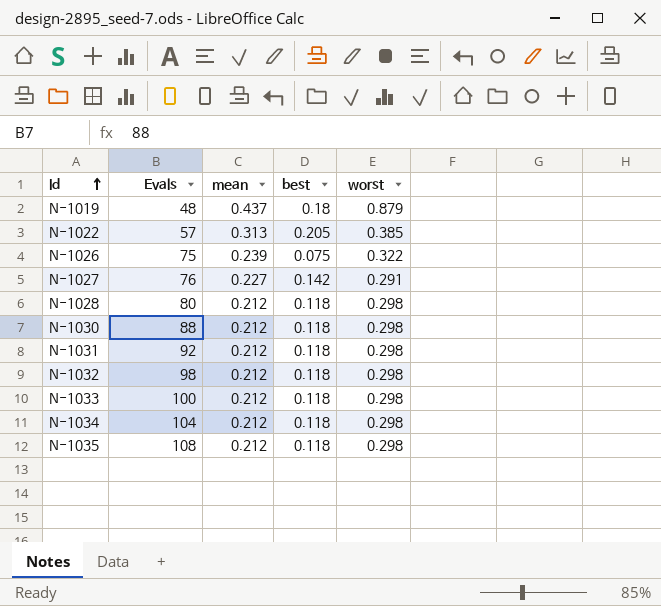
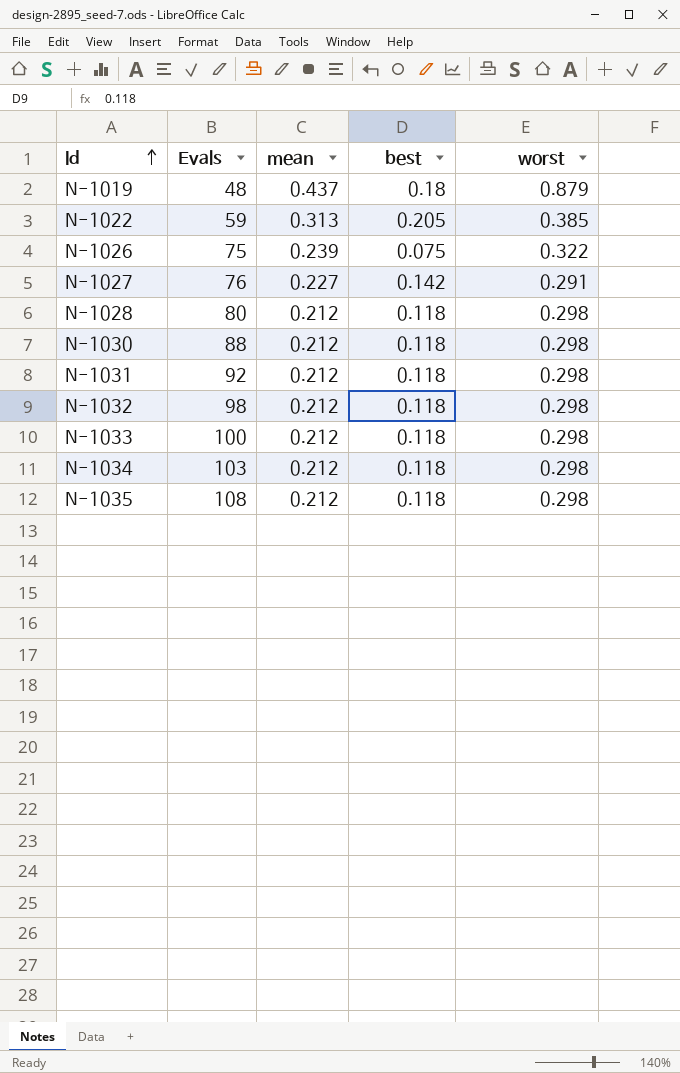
N-1022 | Evals: 57 -> 59
N-1034 | Evals: 104 -> 103

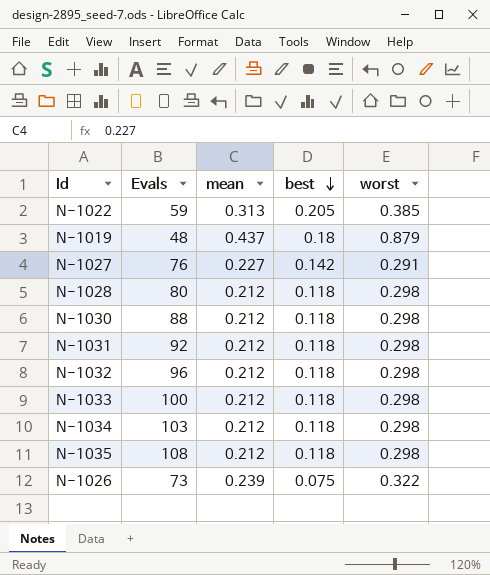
row order: Id ascending -> best descending
N-1032 | Evals: 98 -> 96
N-1026 | Evals: 75 -> 73

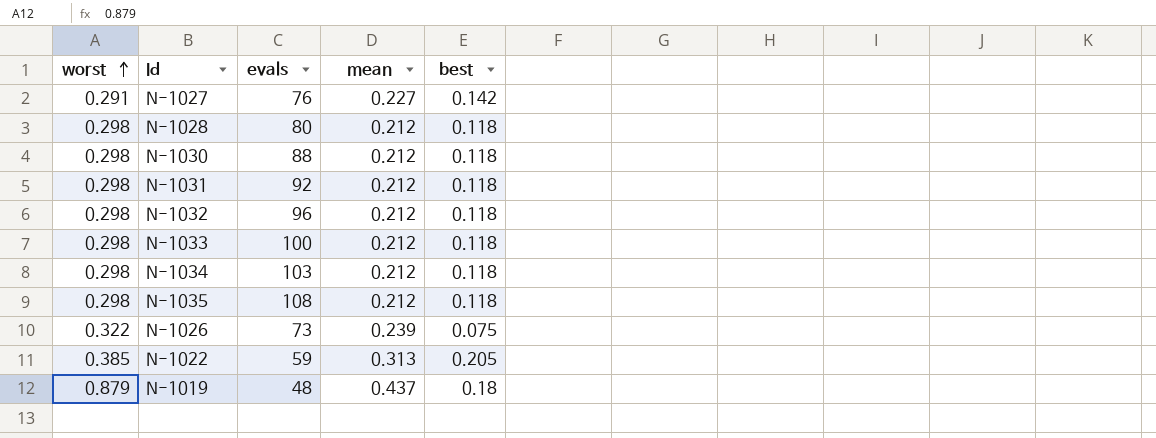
row order: best descending -> worst ascending
column worst | position: 5 -> 1
column name: Evals -> evals

